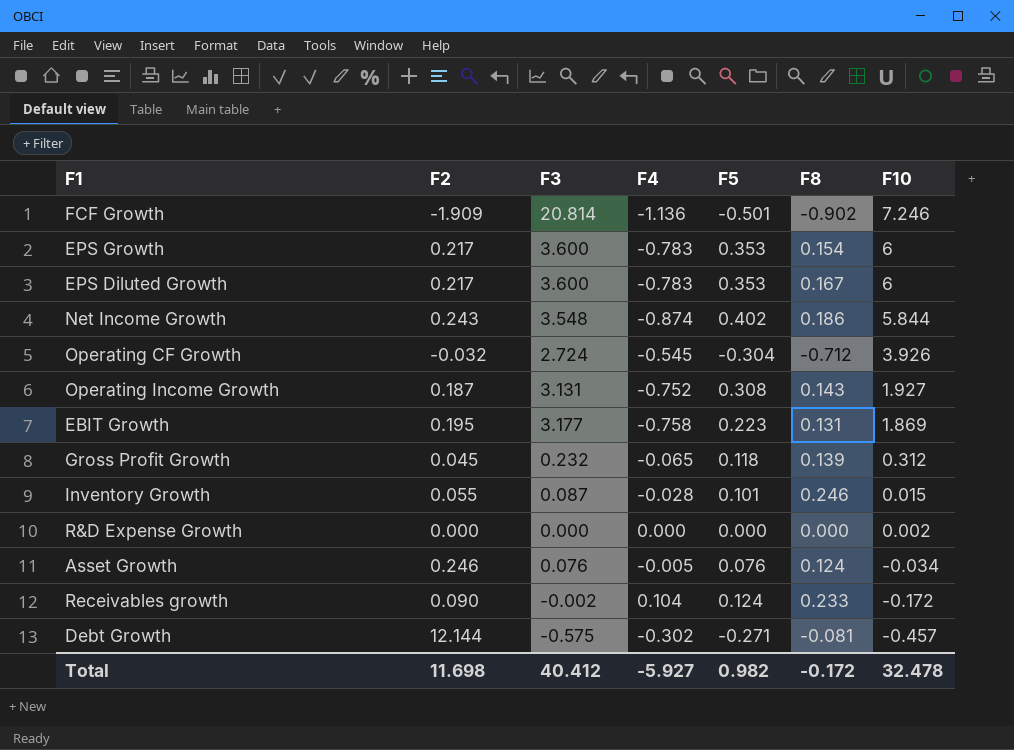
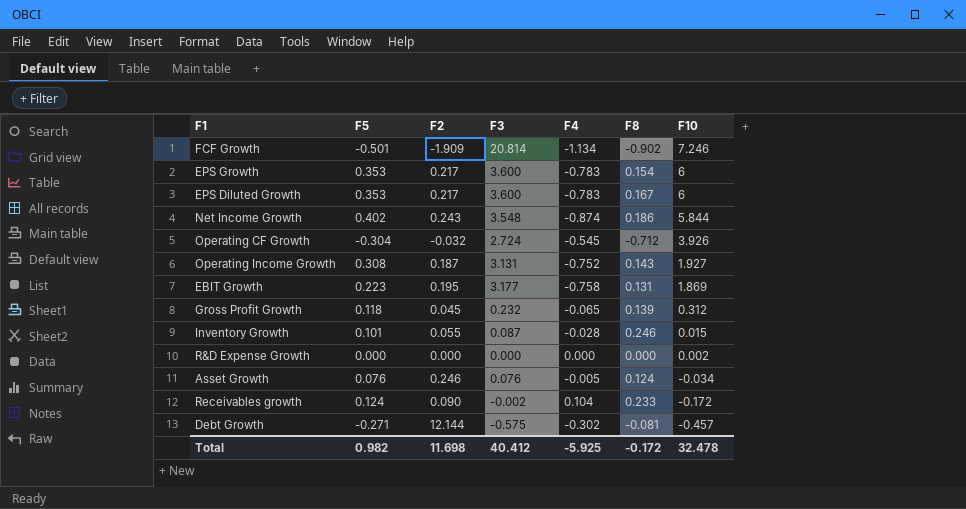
column F5 | position: 5 -> 2
FCF Growth | F4: -1.136 -> -1.134
Total | F4: -5.927 -> -5.925

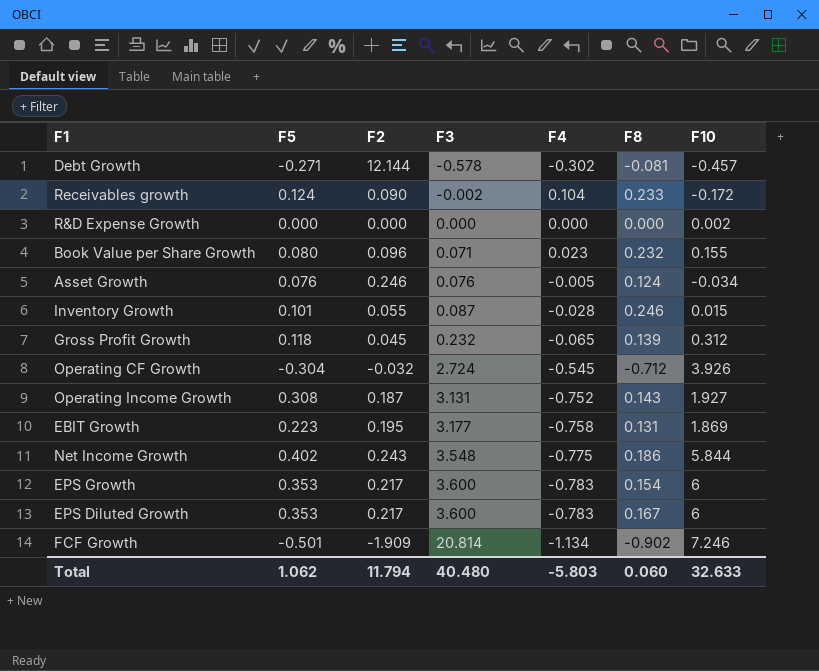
row order: F10 descending -> F3 ascending
Debt Growth | F3: -0.575 -> -0.578
row Book Value per Share Growth: none -> 0.080 | 0.096 | 0.071 | 0.023 | 0.232 | 0.155
Net Income Growth | F4: -0.874 -> -0.775
Total | F5: 0.982 -> 1.062
Total | F2: 11.698 -> 11.794
Total | F3: 40.412 -> 40.480
Total | F4: -5.925 -> -5.803
Total | F8: -0.172 -> 0.060
Total | F10: 32.478 -> 32.633

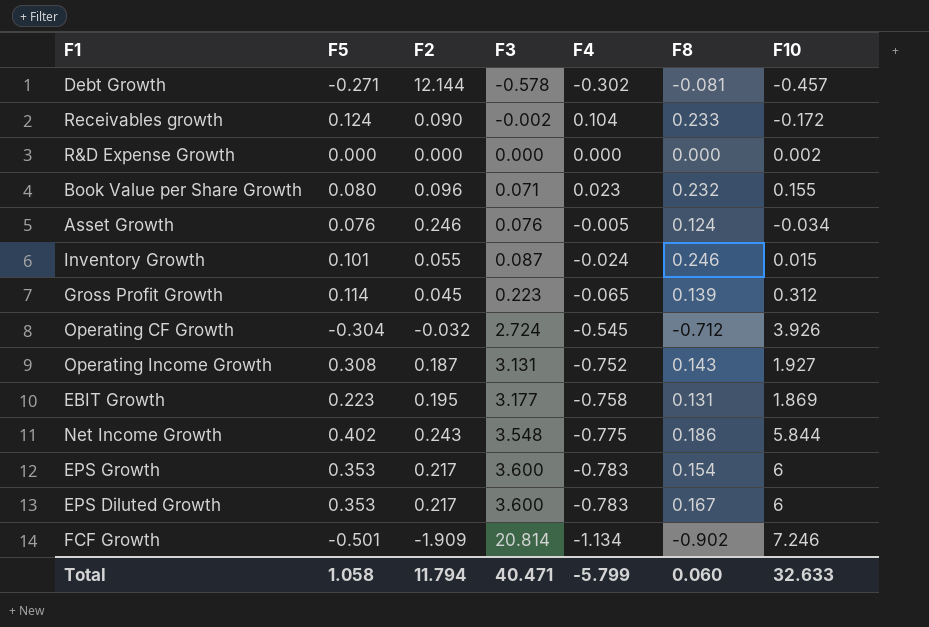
Inventory Growth | F4: -0.028 -> -0.024
Gross Profit Growth | F5: 0.118 -> 0.114
Gross Profit Growth | F3: 0.232 -> 0.223
Total | F5: 1.062 -> 1.058
Total | F3: 40.480 -> 40.471
Total | F4: -5.803 -> -5.799

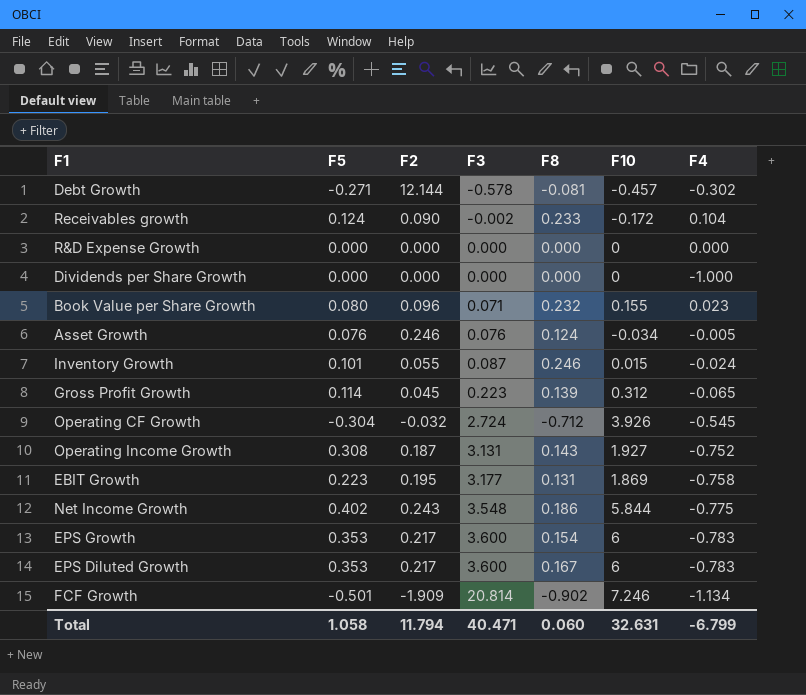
column F4 | position: 5 -> 7
R&D Expense Growth | F10: 0.002 -> 0
row Dividends per Share Growth: none -> 0.000 | 0.000 | 0.000 | 0.000 | 0 | -1.000
Total | F10: 32.633 -> 32.631
Total | F4: -5.799 -> -6.799

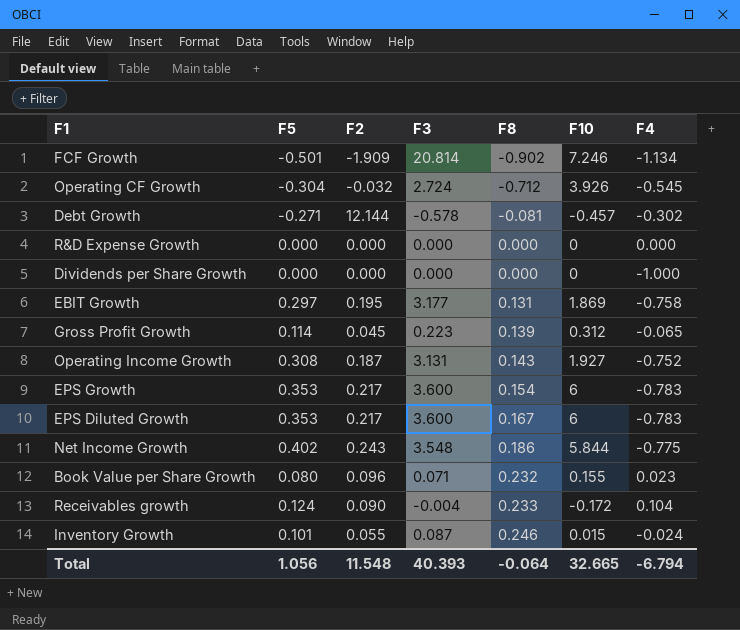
row order: F3 ascending -> F8 ascending
row Asset Growth: 0.076 | 0.246 | 0.076 | 0.124 | -0.034 | -0.005 -> none
EBIT Growth | F5: 0.223 -> 0.297
Receivables growth | F3: -0.002 -> -0.004
Total | F5: 1.058 -> 1.056
Total | F2: 11.794 -> 11.548
Total | F3: 40.471 -> 40.393
Total | F8: 0.060 -> -0.064
Total | F10: 32.631 -> 32.665
Total | F4: -6.799 -> -6.794

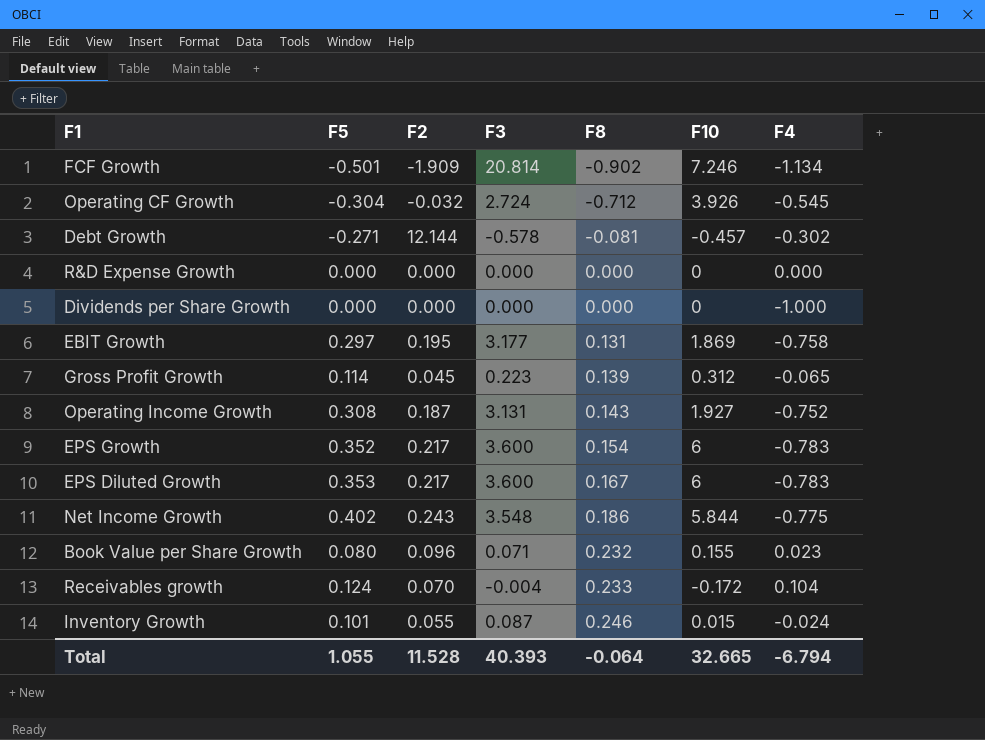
EPS Growth | F5: 0.353 -> 0.352
Receivables growth | F2: 0.090 -> 0.070
Total | F5: 1.056 -> 1.055
Total | F2: 11.548 -> 11.528

